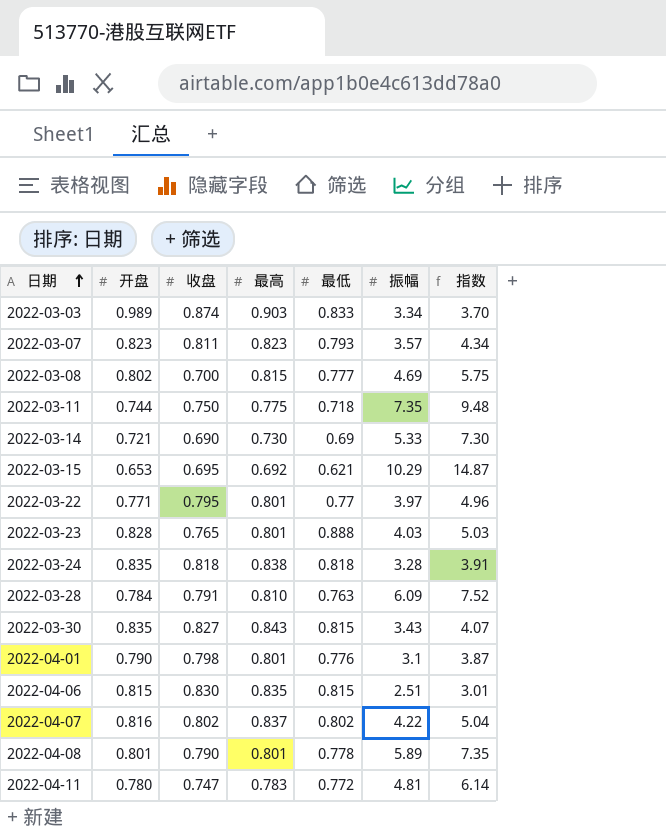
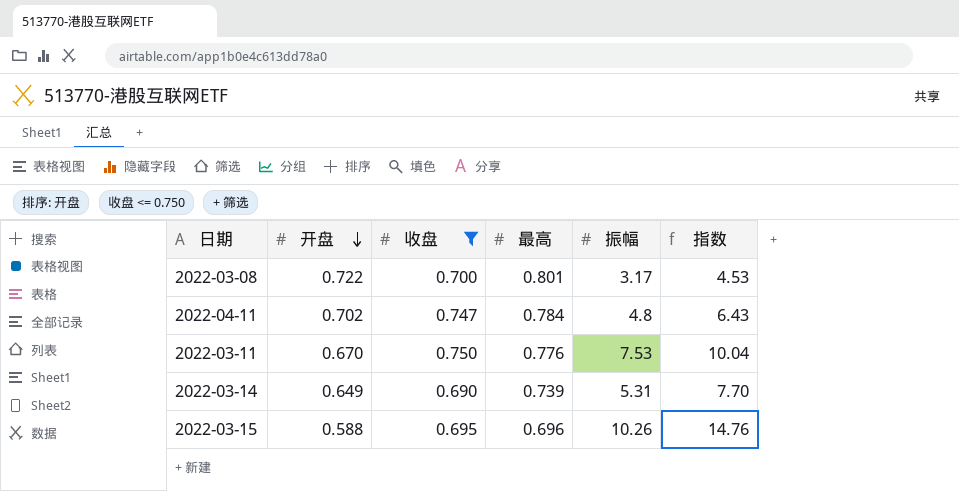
filter: none -> 收盘 <= 0.750
row order: 日期 ascending -> 开盘 descending
column 最低 | position: 5 -> none
column 指数 | formula: [振幅] / [最高] -> [振幅] / [收盘]
2022-03-08 | 开盘: 0.802 -> 0.722
2022-03-08 | 最高: 0.815 -> 0.801
2022-03-08 | 振幅: 4.69 -> 3.17
2022-04-11 | 开盘: 0.780 -> 0.702
2022-04-11 | 最高: 0.783 -> 0.784
2022-04-11 | 振幅: 4.81 -> 4.8
2022-03-11 | 开盘: 0.744 -> 0.670
2022-03-11 | 最高: 0.775 -> 0.776
2022-03-11 | 振幅: 7.35 -> 7.53
2022-03-14 | 开盘: 0.721 -> 0.649
2022-03-14 | 最高: 0.730 -> 0.739
2022-03-14 | 振幅: 5.33 -> 5.31
2022-03-15 | 开盘: 0.653 -> 0.588
2022-03-15 | 最高: 0.692 -> 0.696
2022-03-15 | 振幅: 10.29 -> 10.26

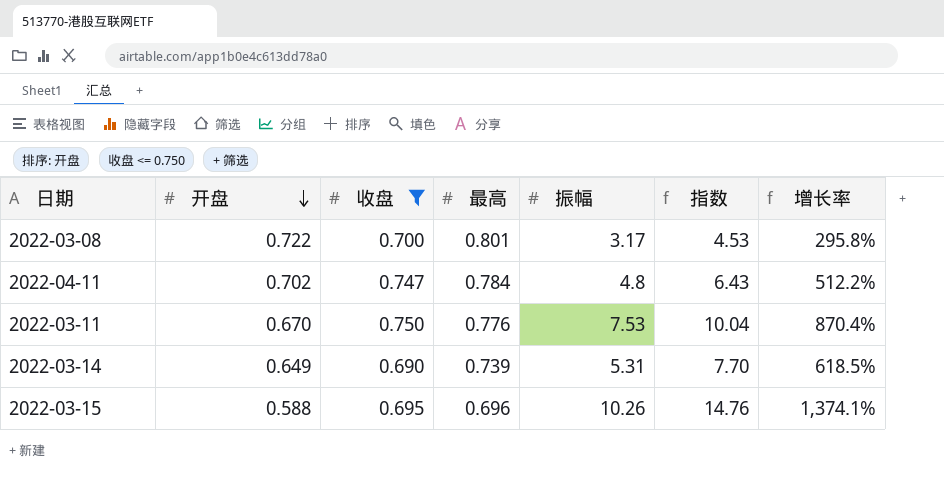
column 增长率 | formula: none -> ([振幅] - [最高]) / [最高]

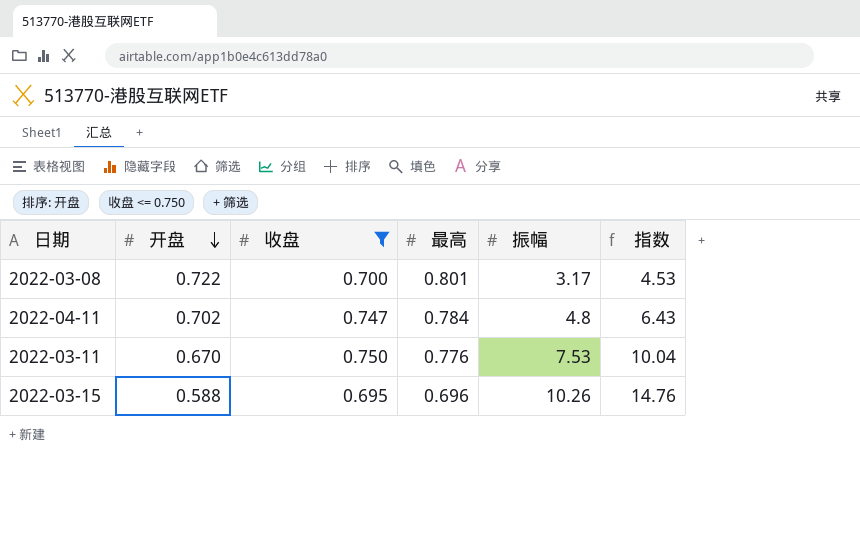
column 增长率 | formula: ([振幅] - [最高]) / [最高] -> none
row 2022-03-14: 0.649 | 0.690 | 0.739 | 5.31 | 7.70 | 618.5% -> none

